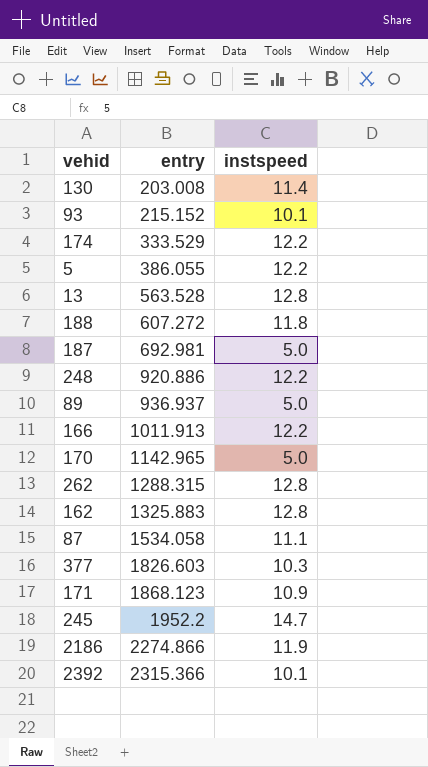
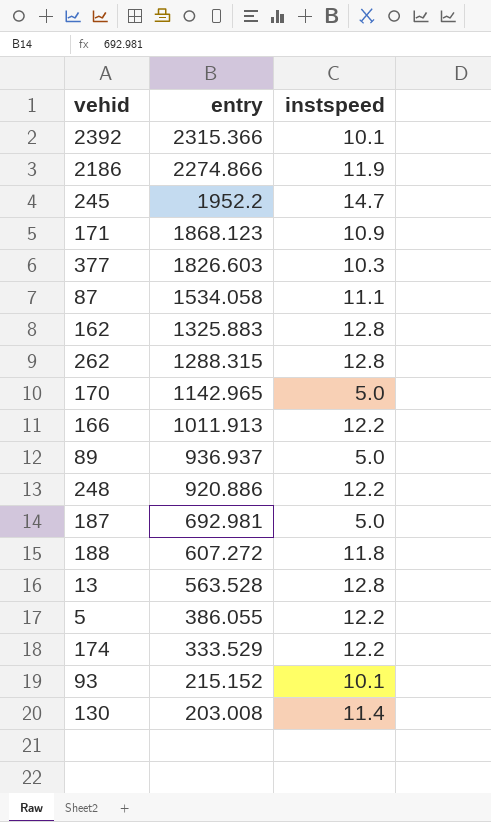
row order: entry ascending -> entry descending

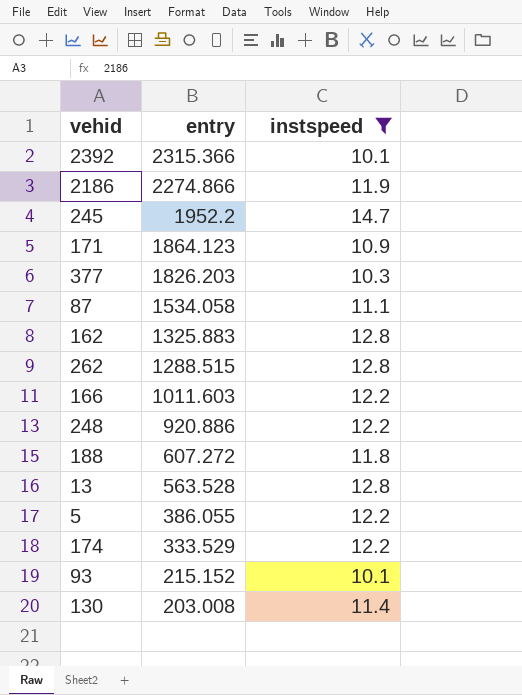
filter: none -> instspeed != 5.0
171 | entry: 1868.123 -> 1864.123
377 | entry: 1826.603 -> 1826.203
262 | entry: 1288.315 -> 1288.515
166 | entry: 1011.913 -> 1011.603

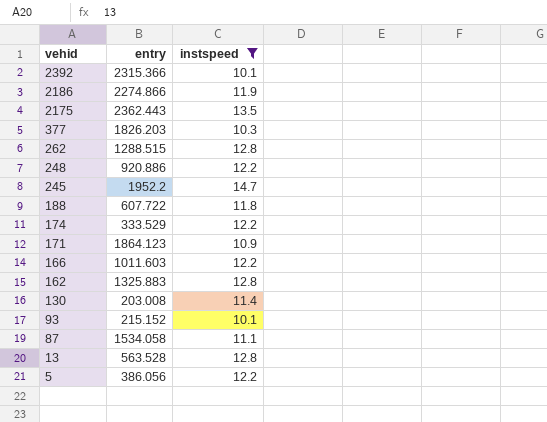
row order: entry descending -> vehid descending
row 2175: none -> 2362.443 | 13.5
188 | entry: 607.272 -> 607.722
5 | entry: 386.055 -> 386.056

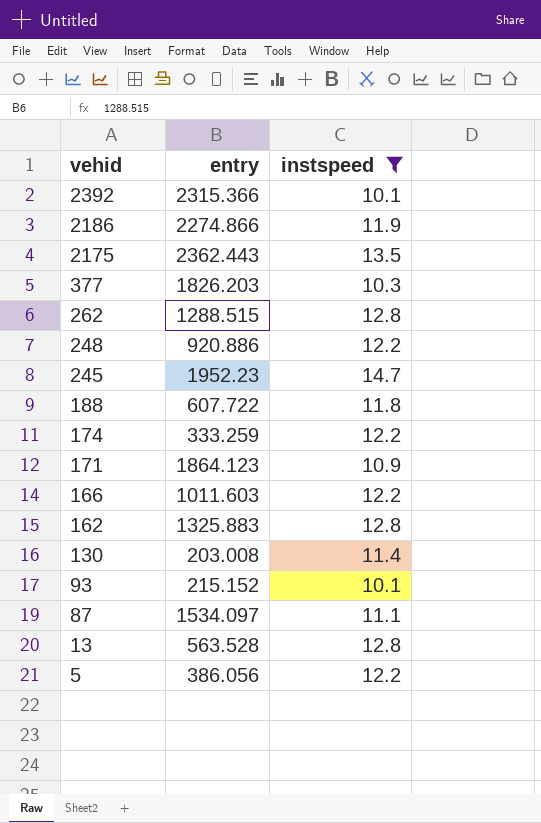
245 | entry: 1952.2 -> 1952.23
174 | entry: 333.529 -> 333.259
87 | entry: 1534.058 -> 1534.097

